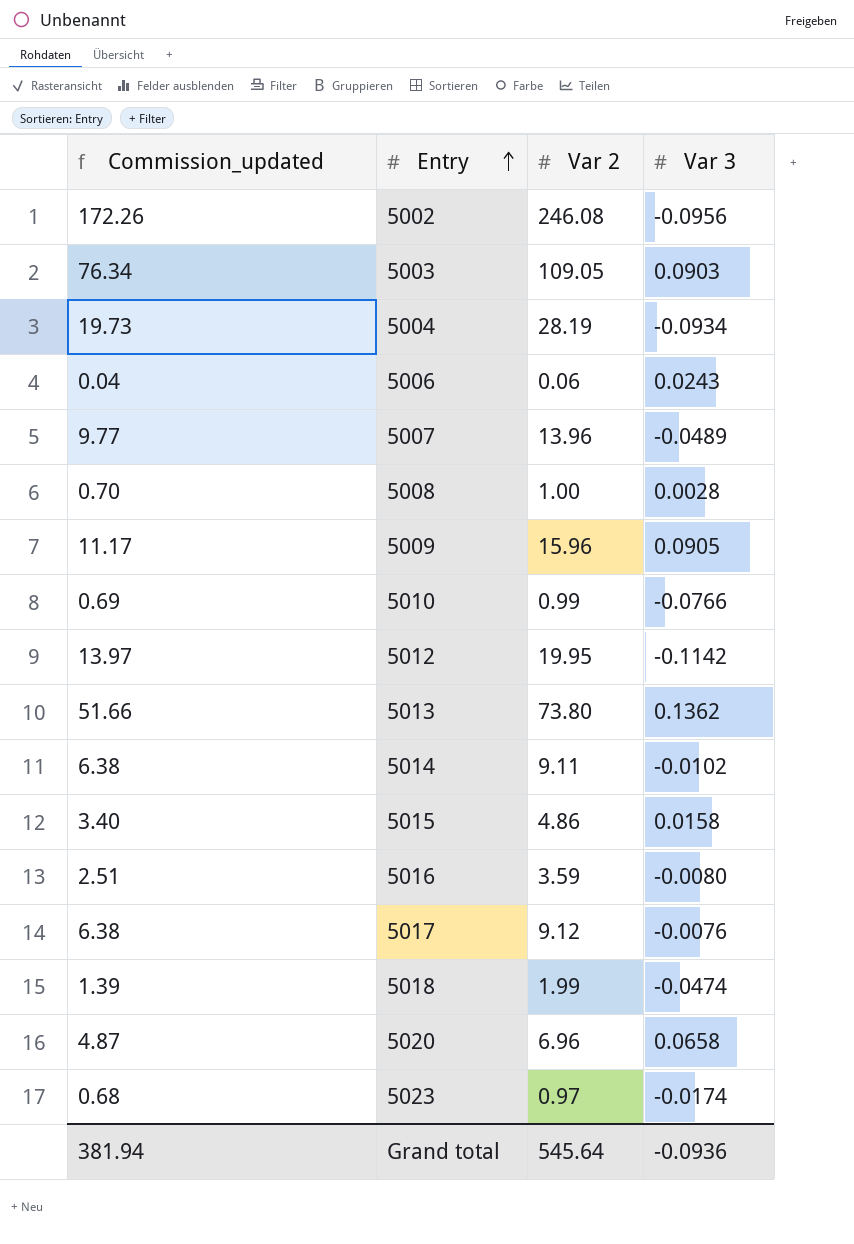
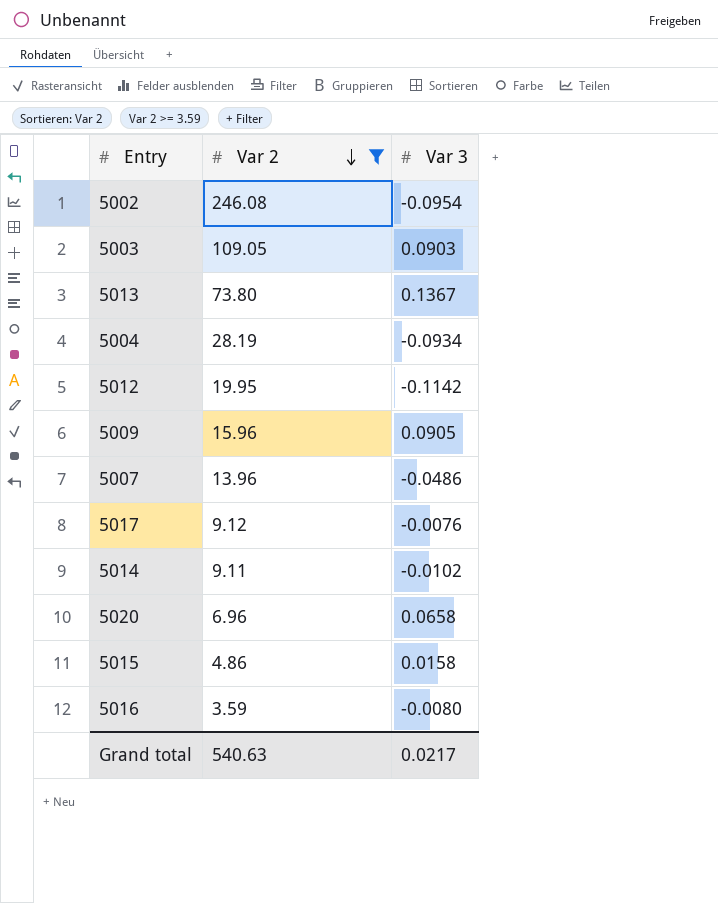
filter: none -> Var 2 >= 3.59
row order: Entry ascending -> Var 2 descending
column Commission_updated | formula: [Var 2] * 0.7 -> none
5002 | Var 3: -0.0956 -> -0.0954
5013 | Var 3: 0.1362 -> 0.1367
5007 | Var 3: -0.0489 -> -0.0486
Grand total | Var 2: 545.64 -> 540.63
Grand total | Var 3: -0.0936 -> 0.0217

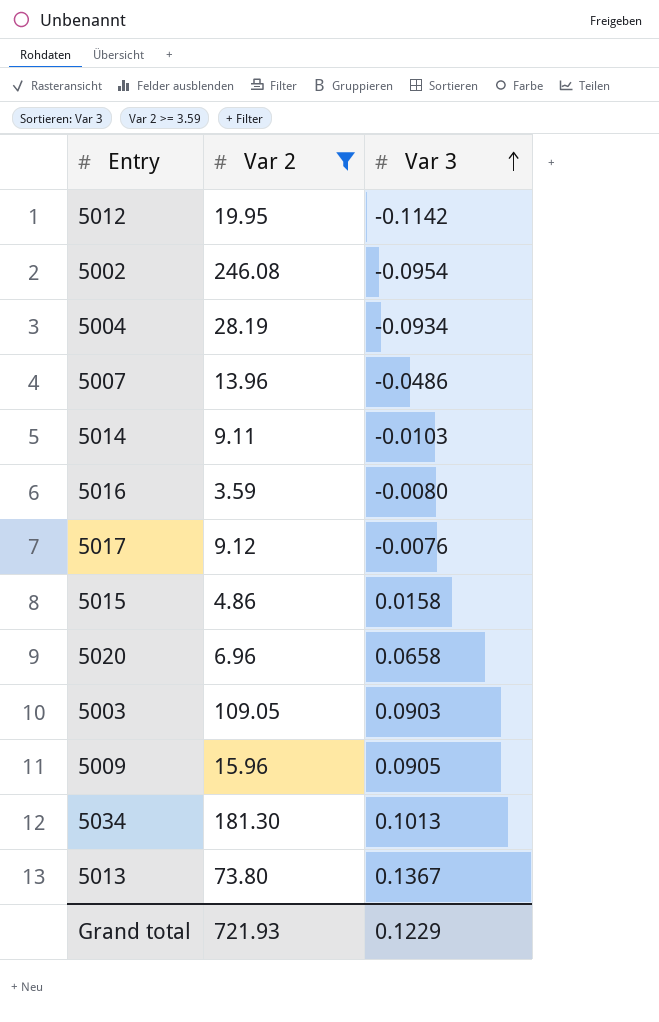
row order: Var 2 descending -> Var 3 ascending
5014 | Var 3: -0.0102 -> -0.0103
row 5034: none -> 181.30 | 0.1013
Grand total | Var 2: 540.63 -> 721.93
Grand total | Var 3: 0.0217 -> 0.1229

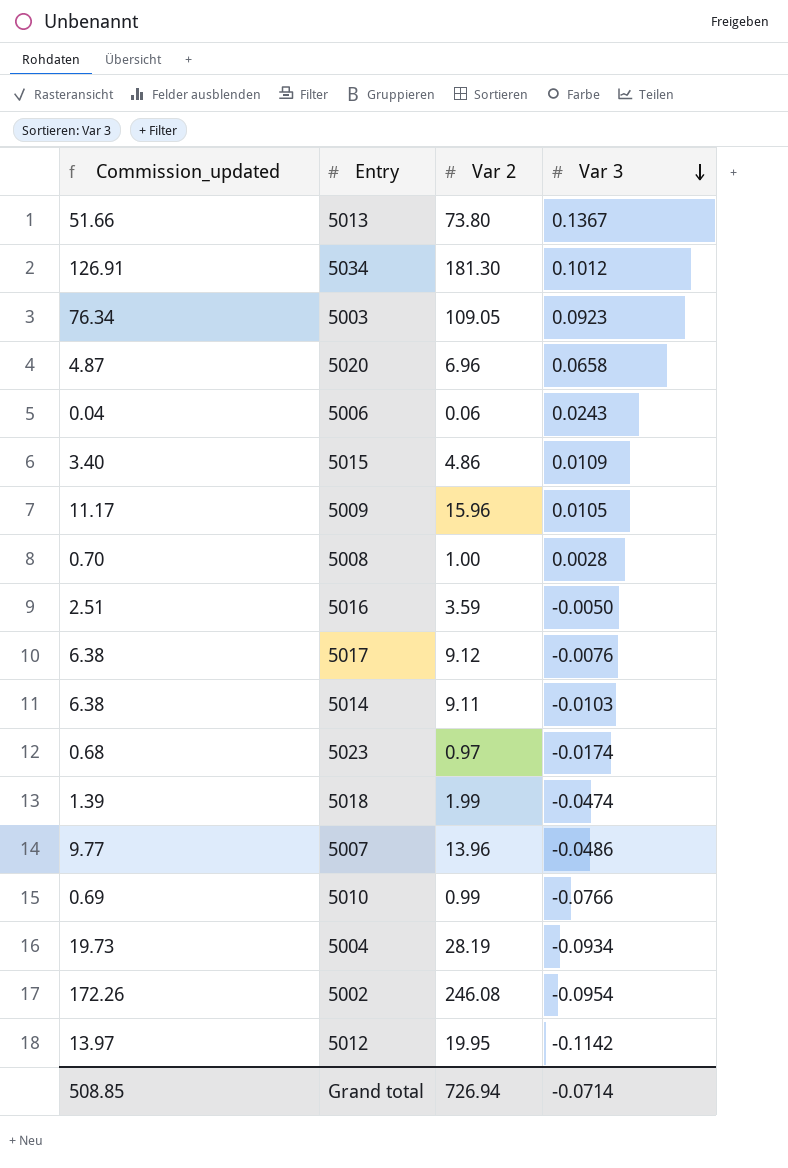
filter: Var 2 >= 3.59 -> none
row order: Var 3 ascending -> Var 3 descending
column Commission_updated | formula: none -> [Var 2] * 0.7
5034 | Var 3: 0.1013 -> 0.1012
5003 | Var 3: 0.0903 -> 0.0923
5015 | Var 3: 0.0158 -> 0.0109
5009 | Var 3: 0.0905 -> 0.0105
5016 | Var 3: -0.0080 -> -0.0050
Grand total | Var 2: 721.93 -> 726.94
Grand total | Var 3: 0.1229 -> -0.0714

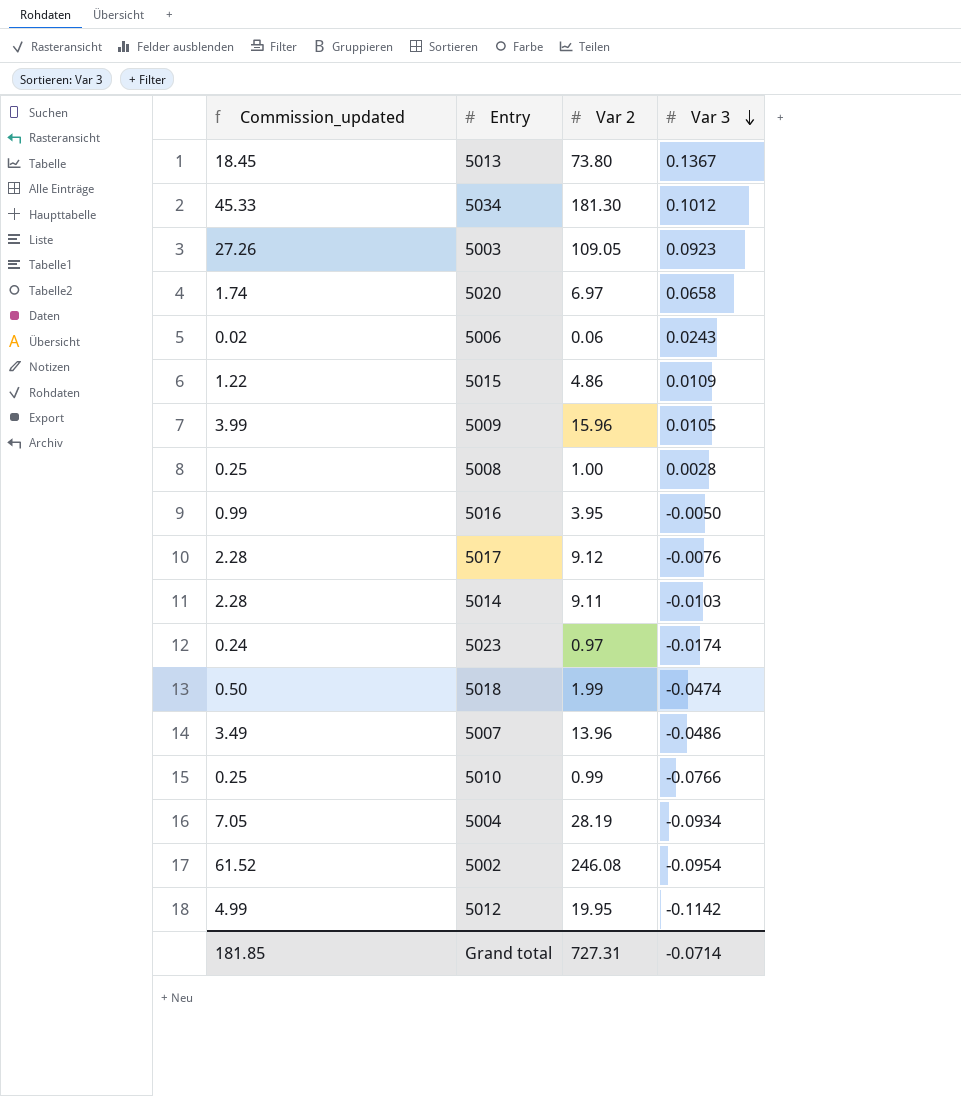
column Commission_updated | formula: [Var 2] * 0.7 -> [Var 2] * 0.25
5020 | Var 2: 6.96 -> 6.97
5016 | Var 2: 3.59 -> 3.95
Grand total | Commission_updated: 508.85 -> 181.85
Grand total | Var 2: 726.94 -> 727.31

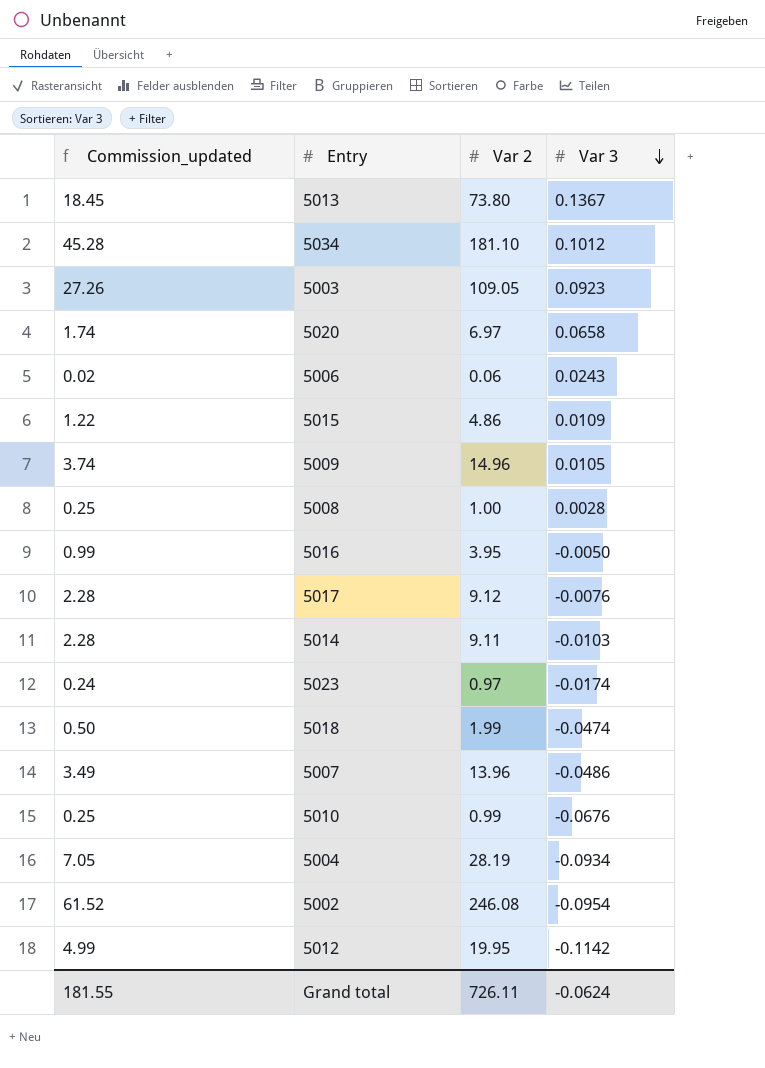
5034 | Commission_updated: 45.33 -> 45.28
5034 | Var 2: 181.30 -> 181.10
5009 | Commission_updated: 3.99 -> 3.74
5009 | Var 2: 15.96 -> 14.96
5010 | Var 3: -0.0766 -> -0.0676
Grand total | Commission_updated: 181.85 -> 181.55
Grand total | Var 2: 727.31 -> 726.11
Grand total | Var 3: -0.0714 -> -0.0624

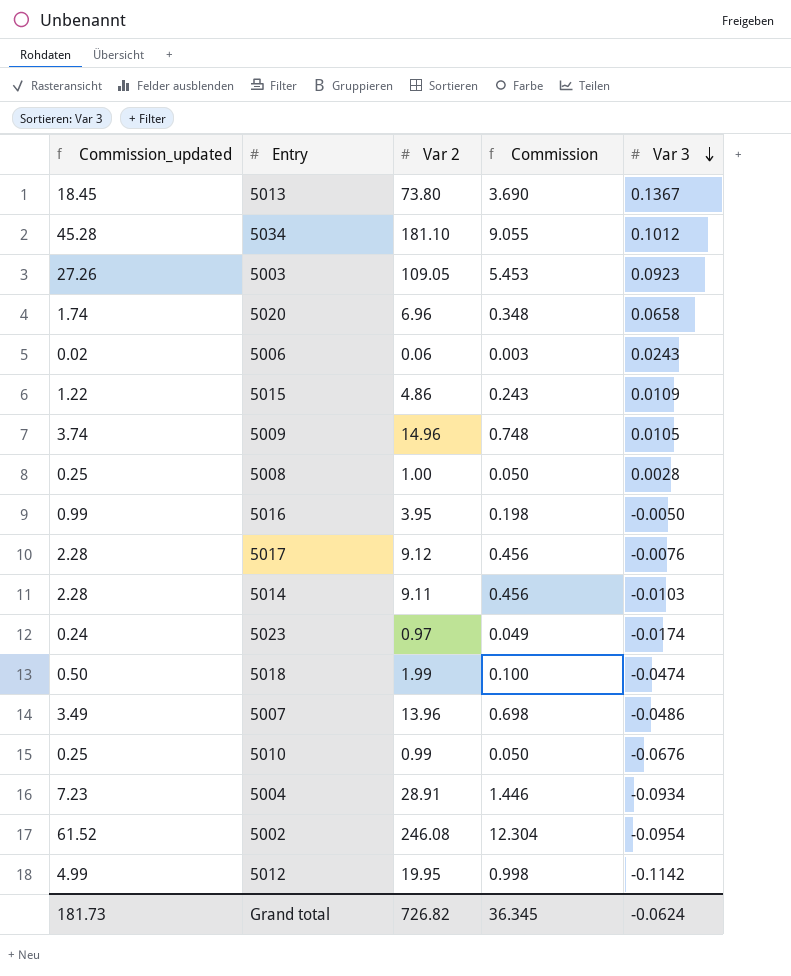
column Commission | formula: none -> [Var 2] * 0.05
5020 | Var 2: 6.97 -> 6.96
5004 | Commission_updated: 7.05 -> 7.23
5004 | Var 2: 28.19 -> 28.91
Grand total | Commission_updated: 181.55 -> 181.73
Grand total | Var 2: 726.11 -> 726.82

